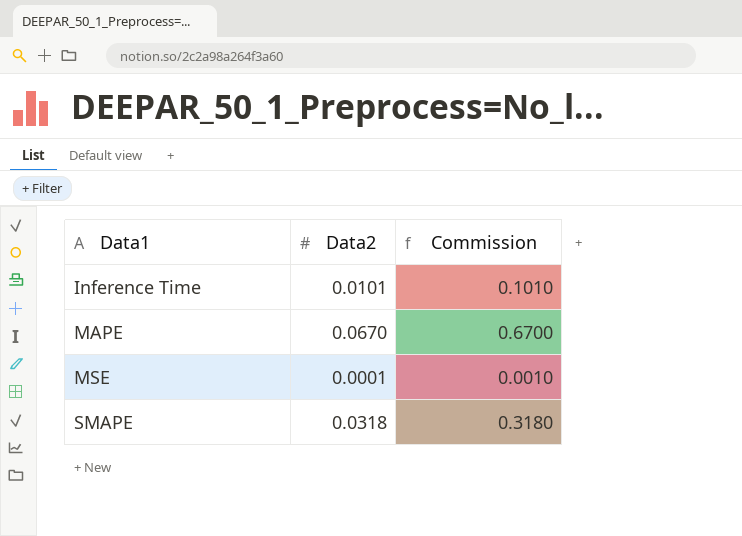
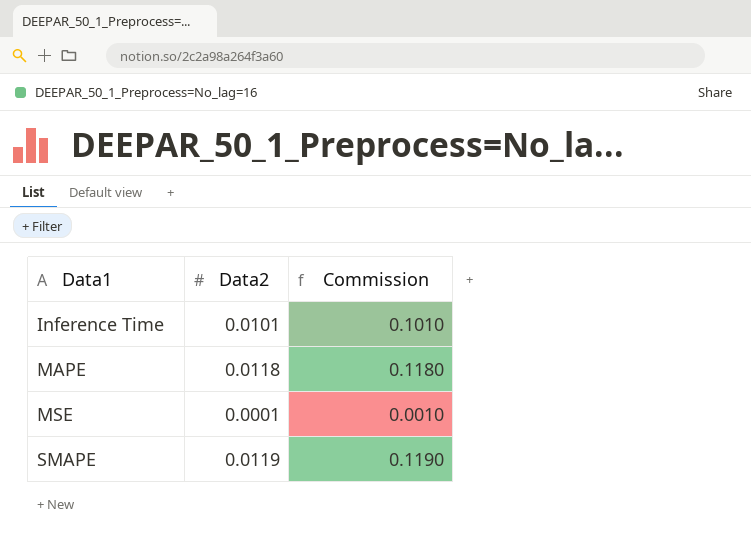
MAPE | Data2: 0.0670 -> 0.0118
MAPE | Commission: 0.6700 -> 0.1180
SMAPE | Data2: 0.0318 -> 0.0119
SMAPE | Commission: 0.3180 -> 0.1190

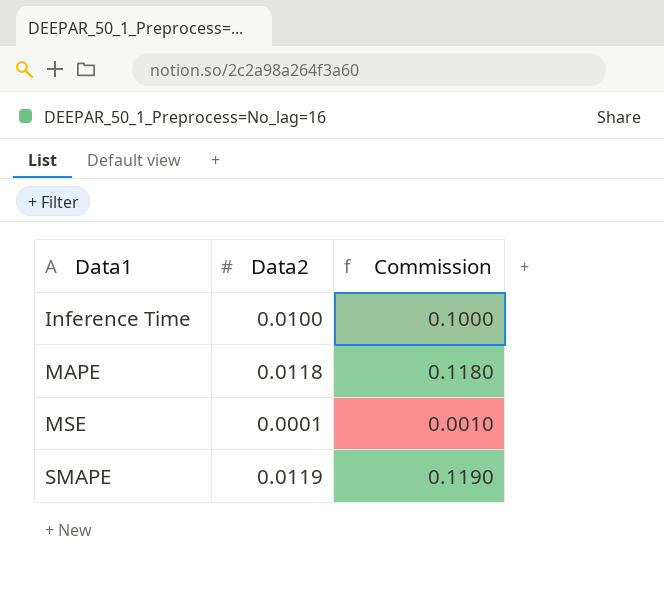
Inference Time | Data2: 0.0101 -> 0.0100
Inference Time | Commission: 0.1010 -> 0.1000

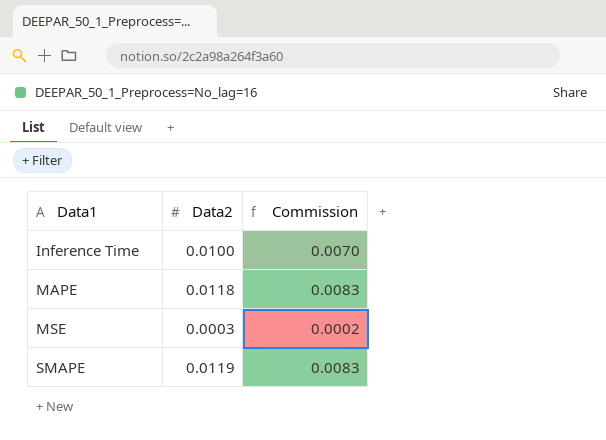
column Commission | formula: [Data2] * 10 -> [Data2] * 0.7
MSE | Data2: 0.0001 -> 0.0003

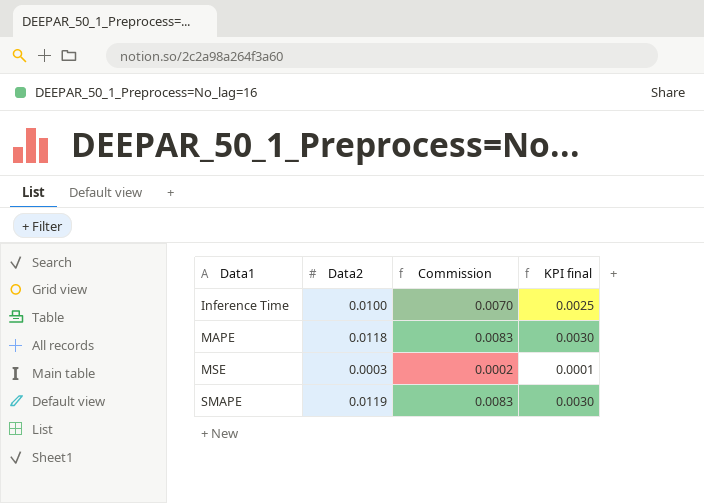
column KPI final | formula: none -> [Data2] * 0.25

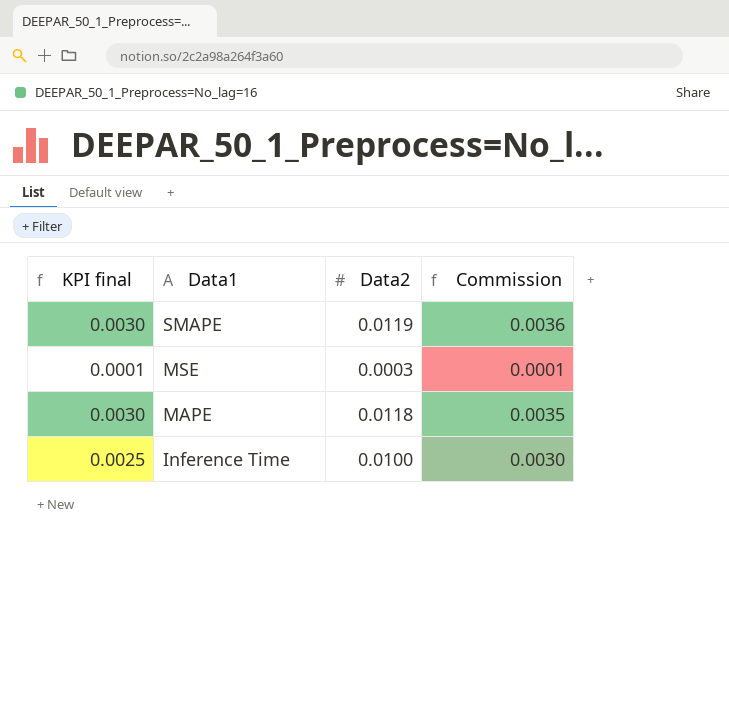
row order: Data1 ascending -> Data1 descending
column KPI final | position: 4 -> 1
column Commission | formula: [Data2] * 0.7 -> [Data2] * 0.3

